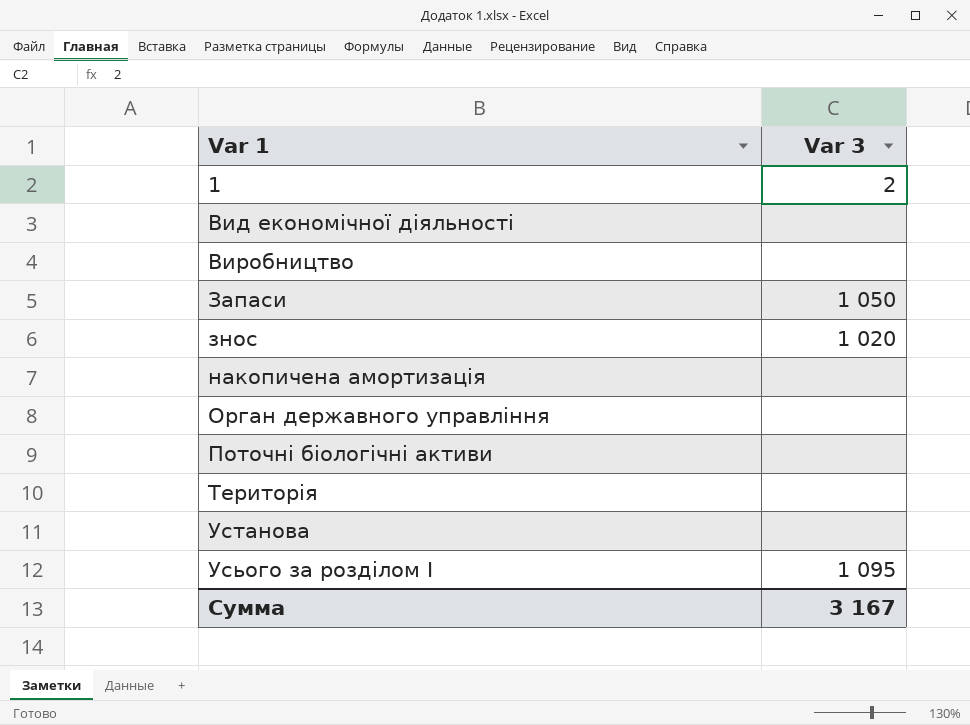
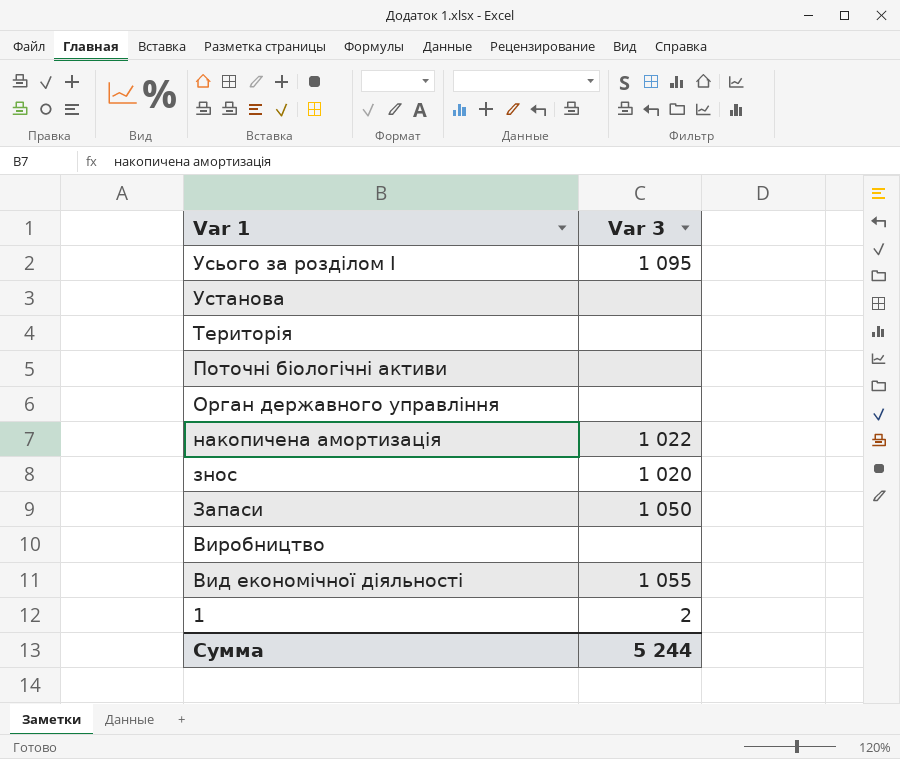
row order: Var 1 ascending -> Var 1 descending
накопичена амортизація | Var 3: none -> 1 022
Вид економічної діяльності | Var 3: none -> 1 055
Сумма | Var 3: 3 167 -> 5 244

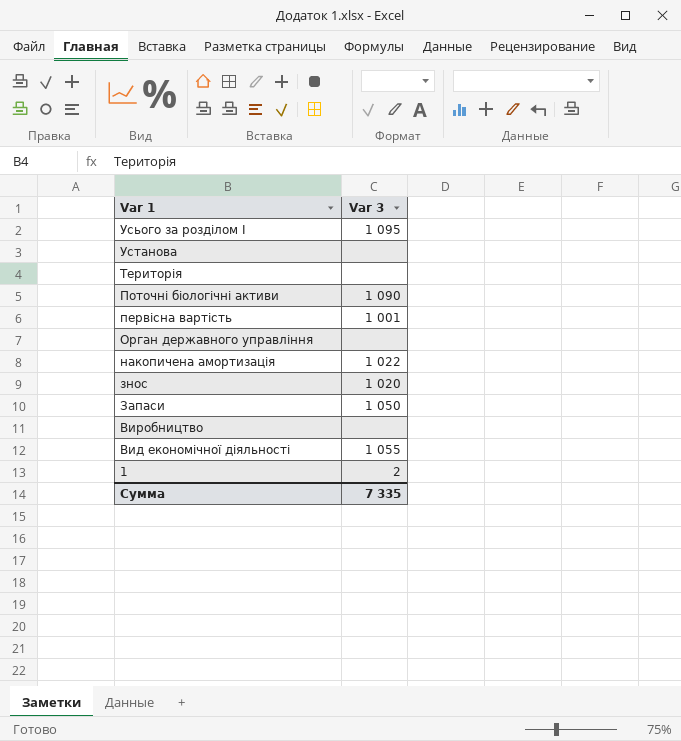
Поточні біологічні активи | Var 3: none -> 1 090
row первісна вартість: none -> 1 001
Сумма | Var 3: 5 244 -> 7 335

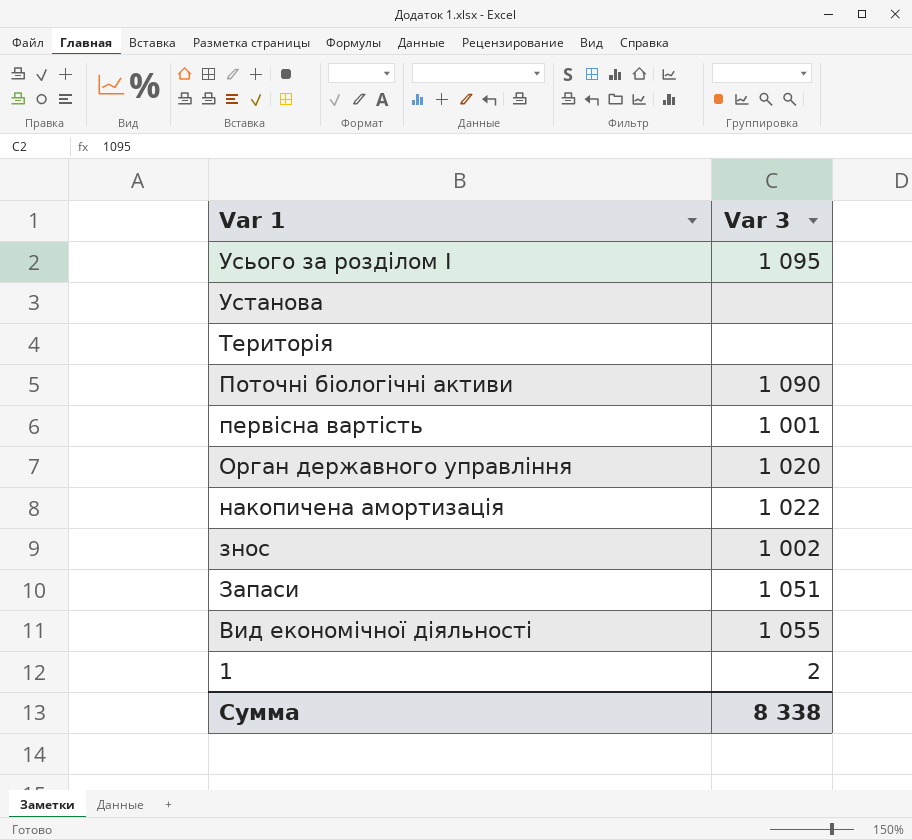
row Виробництво: none -> none
Орган державного управління | Var 3: none -> 1 020
знос | Var 3: 1 020 -> 1 002
Запаси | Var 3: 1 050 -> 1 051
Сумма | Var 3: 7 335 -> 8 338

